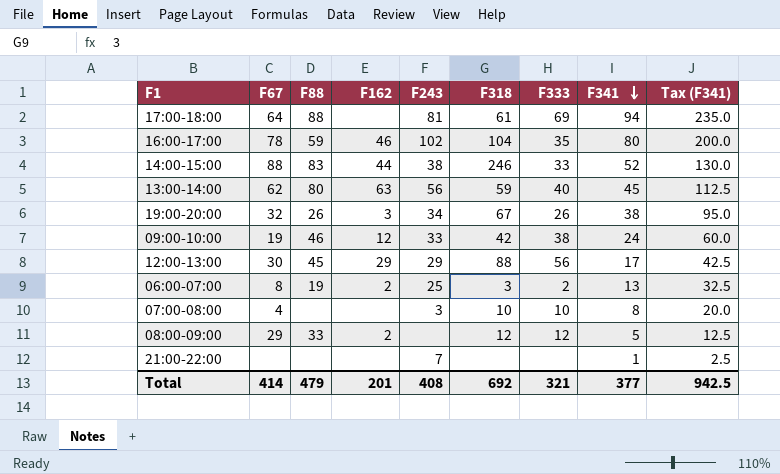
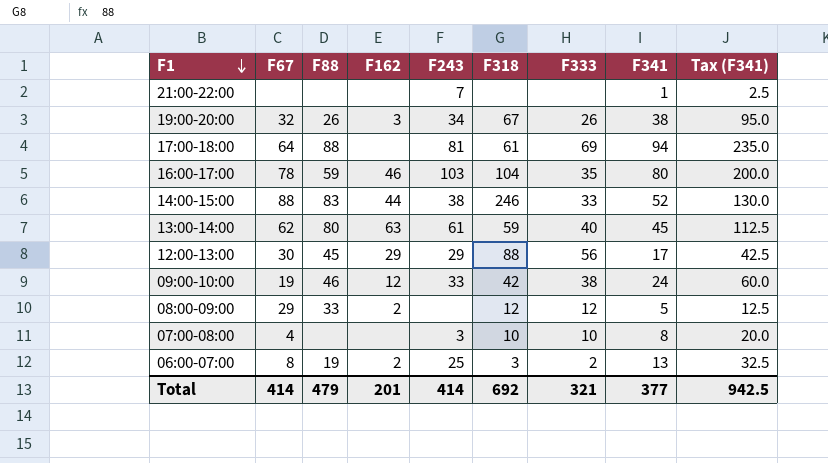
row order: F341 descending -> F1 descending
16:00-17:00 | F243: 102 -> 103
13:00-14:00 | F243: 56 -> 61
Total | F243: 408 -> 414

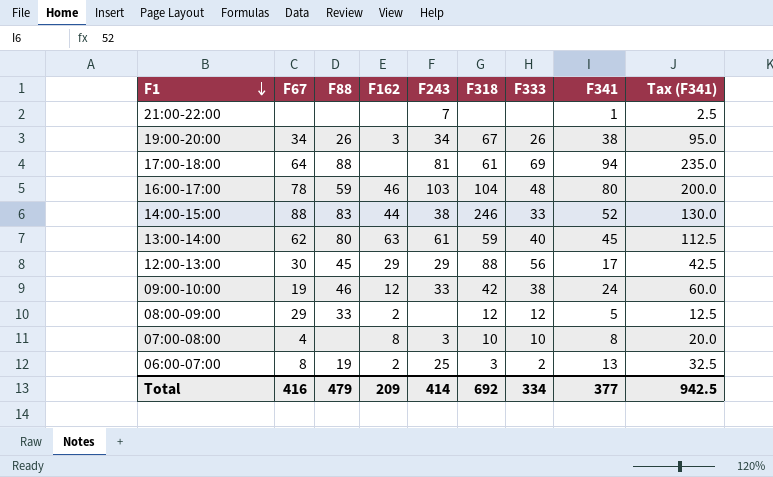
19:00-20:00 | F67: 32 -> 34
16:00-17:00 | F333: 35 -> 48
07:00-08:00 | F162: none -> 8
Total | F67: 414 -> 416
Total | F162: 201 -> 209
Total | F333: 321 -> 334

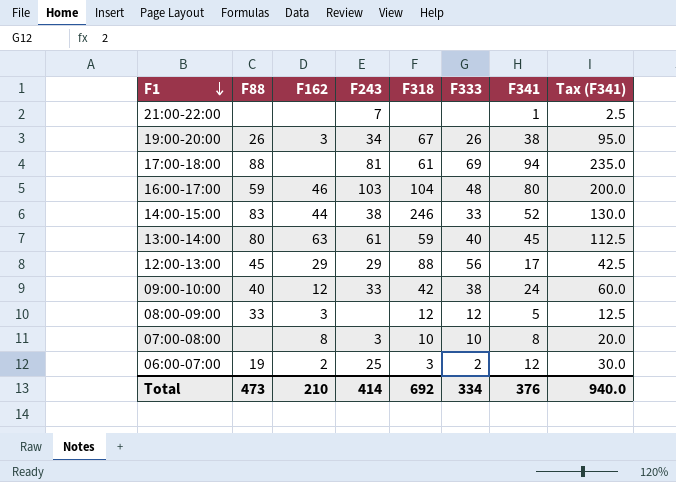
column F67 | position: 2 -> none
09:00-10:00 | F88: 46 -> 40
08:00-09:00 | F162: 2 -> 3
06:00-07:00 | F341: 13 -> 12
06:00-07:00 | Tax (F341): 32.5 -> 30.0
Total | F88: 479 -> 473
Total | F162: 209 -> 210
Total | F341: 377 -> 376
Total | Tax (F341): 942.5 -> 940.0

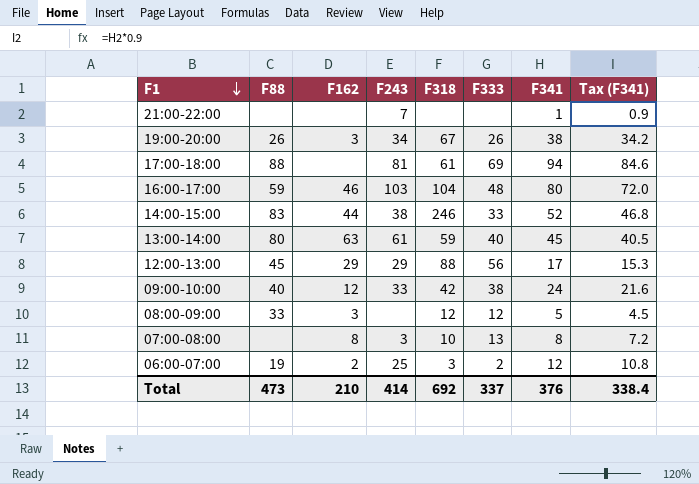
column Tax (F341) | formula: [F341] * 2.5 -> [F341] * 0.9
07:00-08:00 | F333: 10 -> 13
Total | F333: 334 -> 337
Total | Tax (F341): 940.0 -> 338.4

